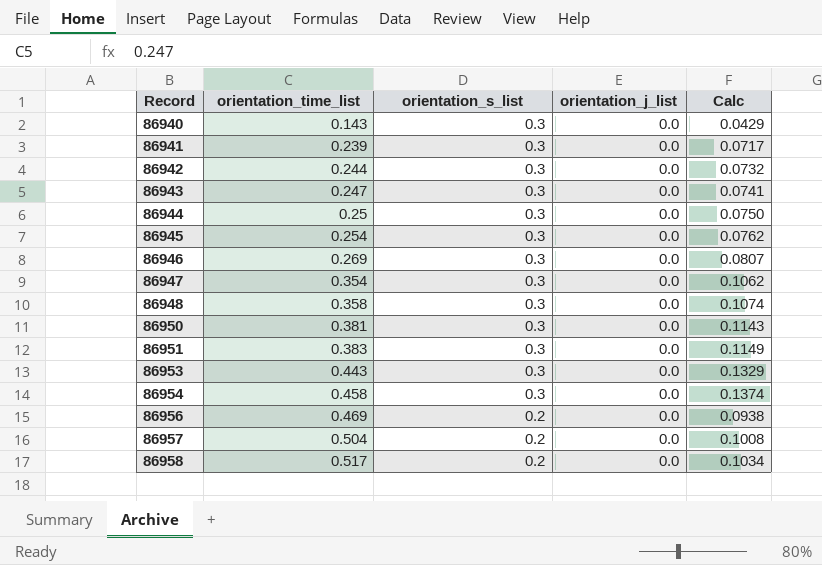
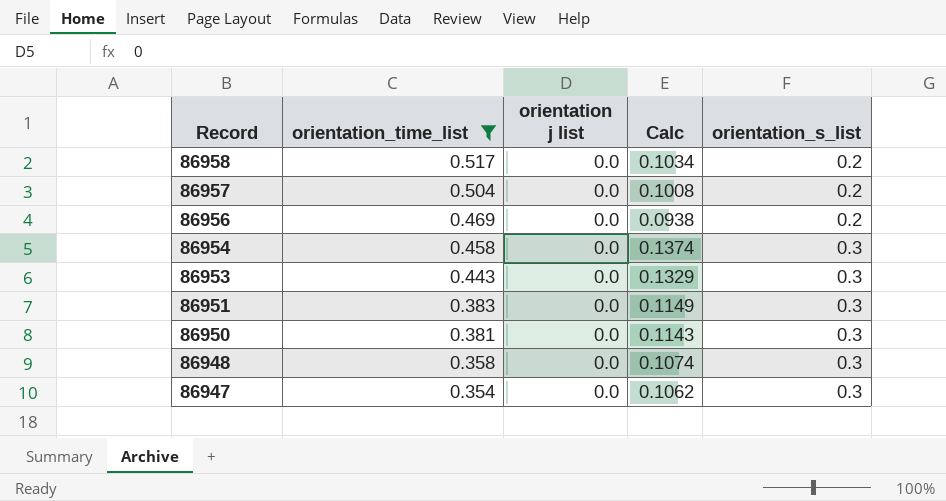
filter: none -> orientation_time_list >= 0.354
row order: Record ascending -> Record descending
column name: orientation_j_list -> orientation j list
column orientation_s_list | position: 3 -> 5

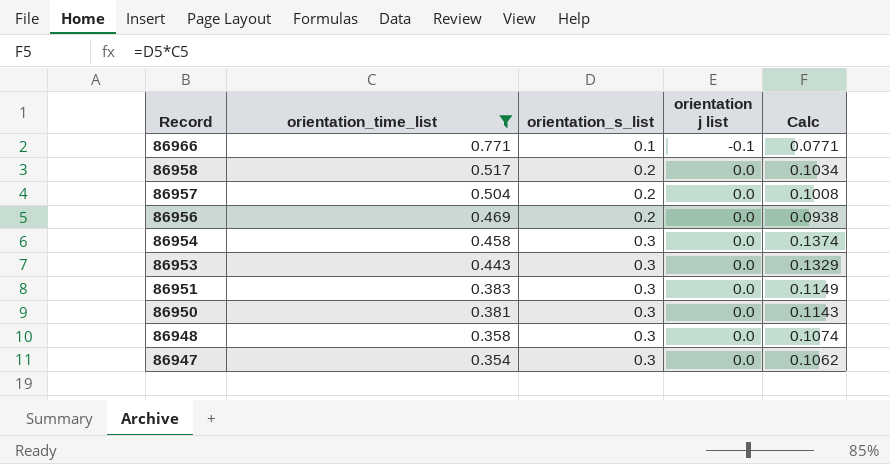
column orientation_s_list | position: 5 -> 3
row 86966: none -> 0.771 | 0.1 | -0.1 | 0.0771

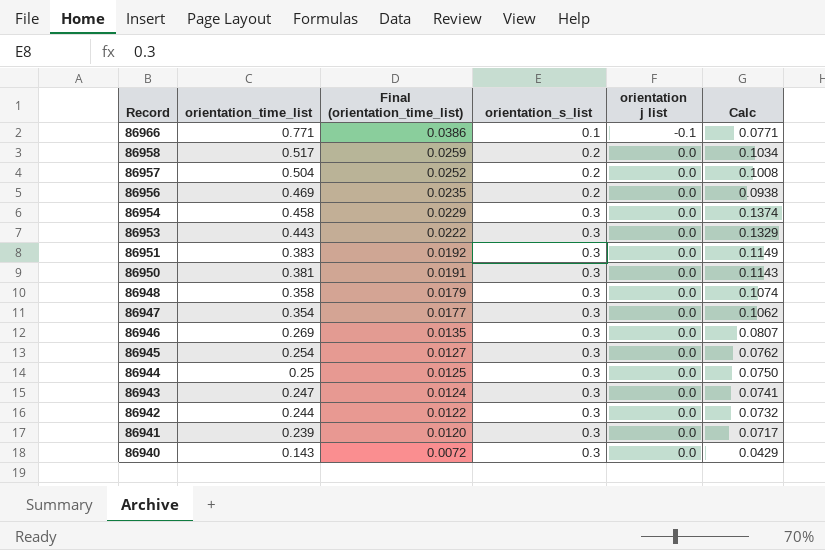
filter: orientation_time_list >= 0.354 -> none
column Final (orientation_time_list) | formula: none -> [orientation_time_list] * 0.05

